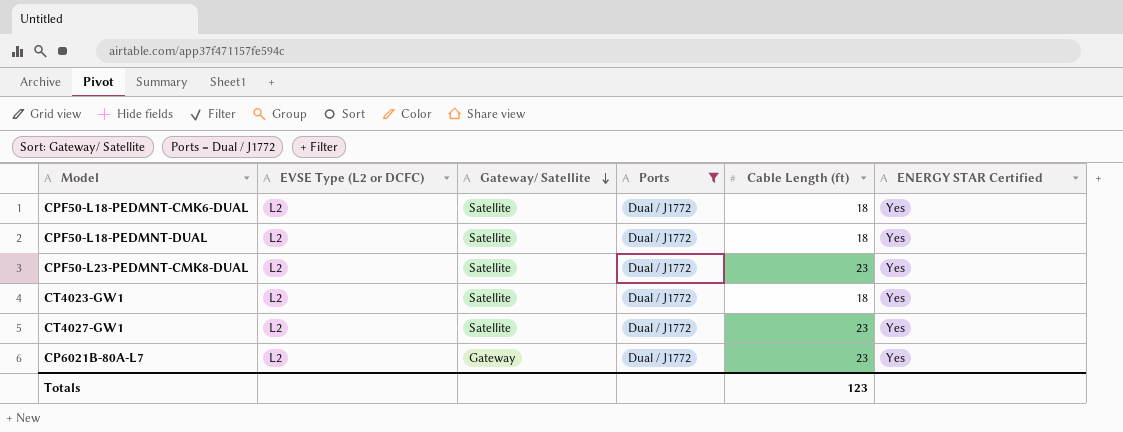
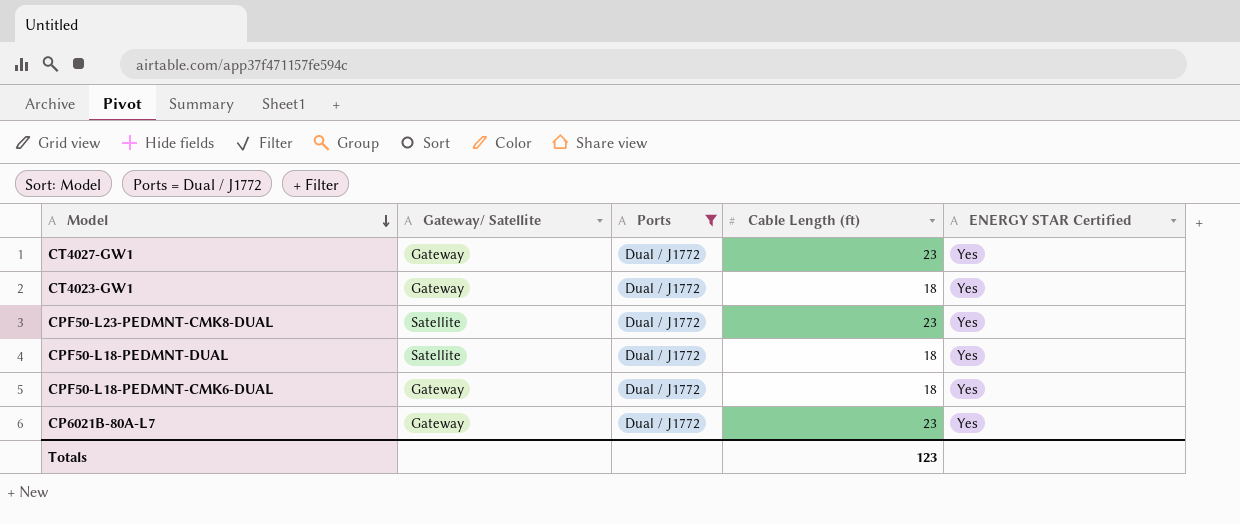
row order: Gateway/ Satellite descending -> Model descending
column EVSE Type (L2 or DCFC) | position: 2 -> none
CT4027-GW1 | Gateway/ Satellite: Satellite -> Gateway
CT4023-GW1 | Gateway/ Satellite: Satellite -> Gateway
CPF50-L18-PEDMNT-CMK6-DUAL | Gateway/ Satellite: Satellite -> Gateway

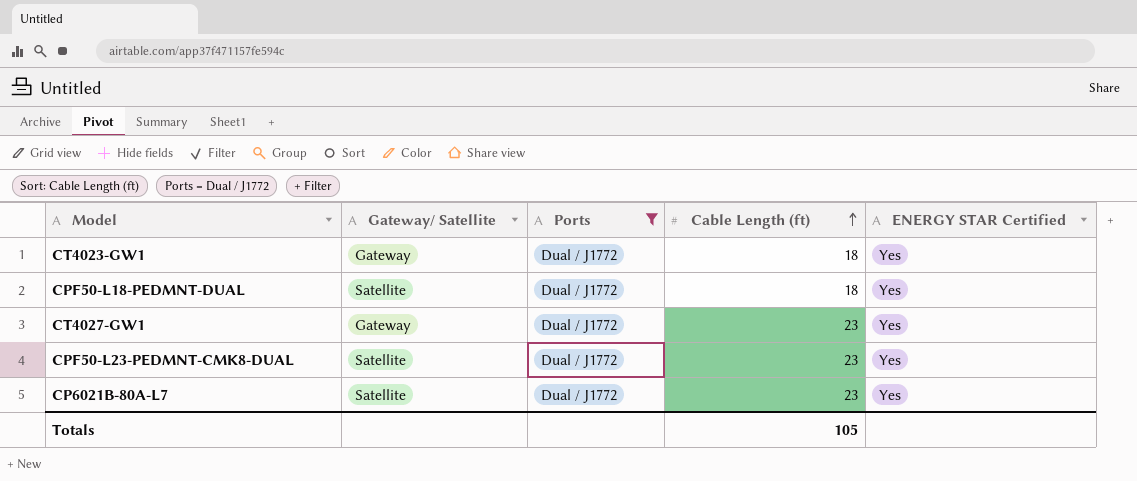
row order: Model descending -> Cable Length (ft) ascending
row CPF50-L18-PEDMNT-CMK6-DUAL: Gateway | Dual / J1772 | 18 | Yes -> none
CP6021B-80A-L7 | Gateway/ Satellite: Gateway -> Satellite
Totals | Cable Length (ft): 123 -> 105

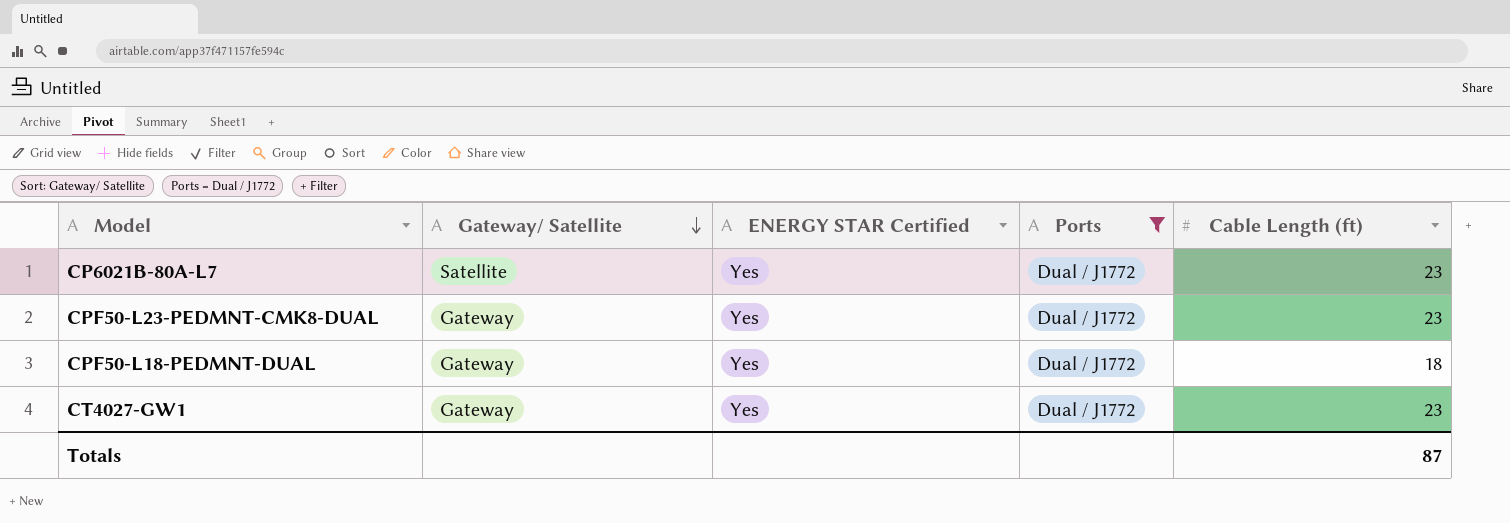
row order: Cable Length (ft) ascending -> Gateway/ Satellite descending
column ENERGY STAR Certified | position: 5 -> 3
row CT4023-GW1: Gateway | Dual / J1772 | 18 | Yes -> none
CPF50-L23-PEDMNT-CMK8-DUAL | Gateway/ Satellite: Satellite -> Gateway
CPF50-L18-PEDMNT-DUAL | Gateway/ Satellite: Satellite -> Gateway
Totals | Cable Length (ft): 105 -> 87

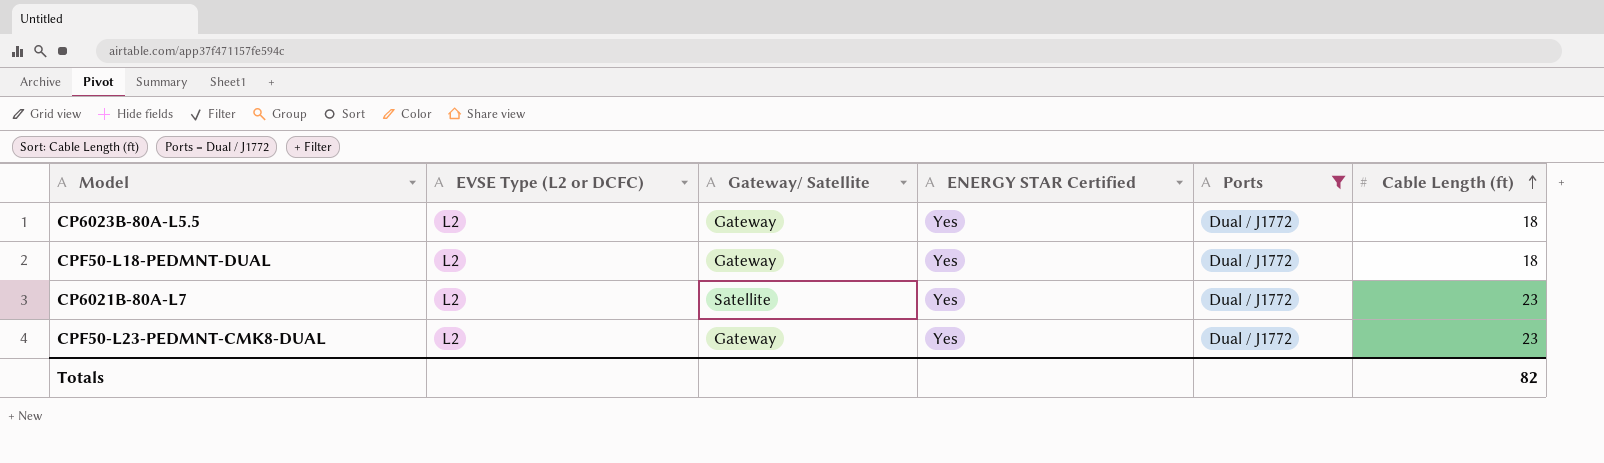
row order: Gateway/ Satellite descending -> Cable Length (ft) ascending
column EVSE Type (L2 or DCFC) | position: none -> 2
row CT4027-GW1: Gateway | Yes | Dual / J1772 | 23 -> none
row CP6023B-80A-L5.5: none -> L2 | Gateway | Yes | Dual / J1772 | 18
Totals | Cable Length (ft): 87 -> 82

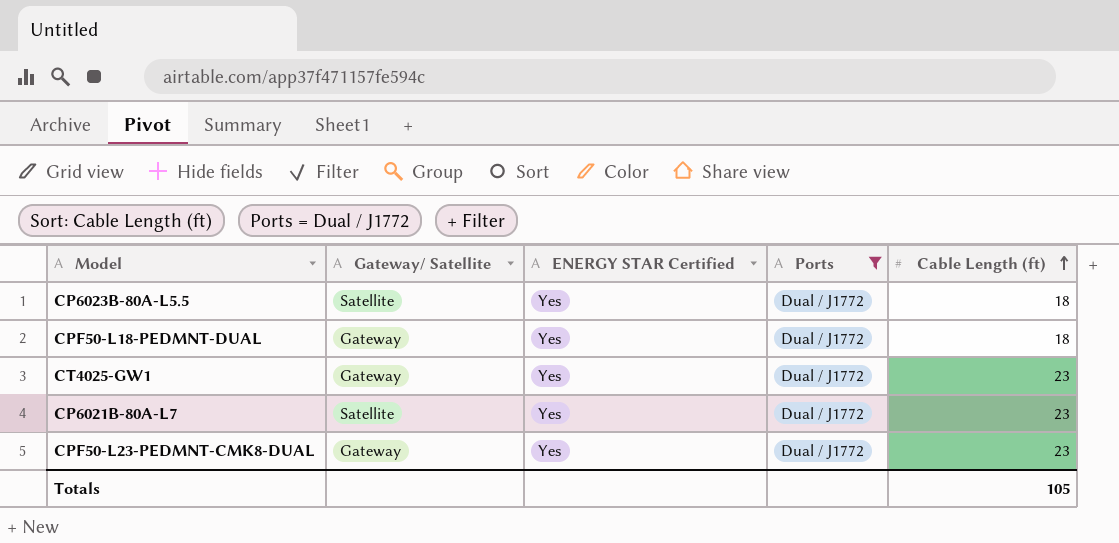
column EVSE Type (L2 or DCFC) | position: 2 -> none
CP6023B-80A-L5.5 | Gateway/ Satellite: Gateway -> Satellite
row CT4025-GW1: none -> Gateway | Yes | Dual / J1772 | 23
Totals | Cable Length (ft): 82 -> 105

